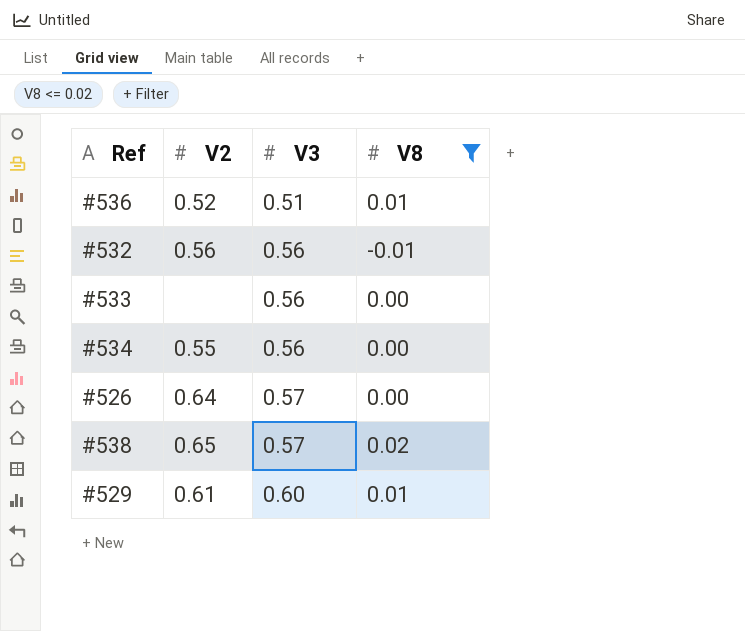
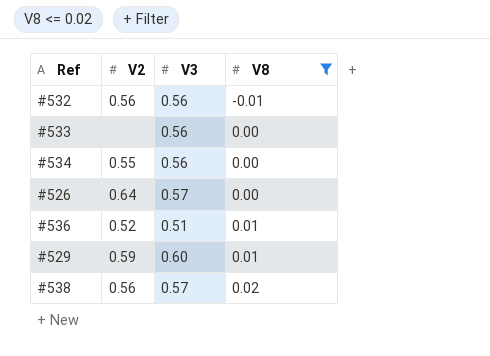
row order: V3 ascending -> V8 ascending
#529 | V2: 0.61 -> 0.59
#538 | V2: 0.65 -> 0.56

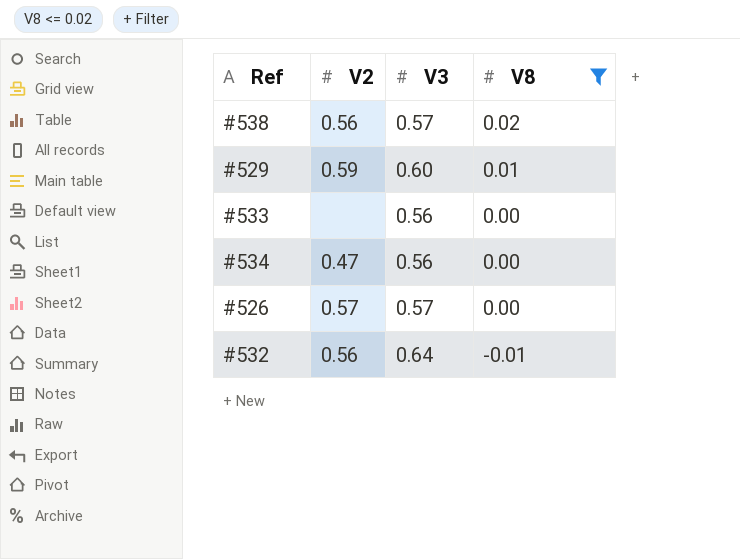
row order: V8 ascending -> V8 descending
row #536: 0.52 | 0.51 | 0.01 -> none
#534 | V2: 0.55 -> 0.47
#526 | V2: 0.64 -> 0.57
#532 | V3: 0.56 -> 0.64

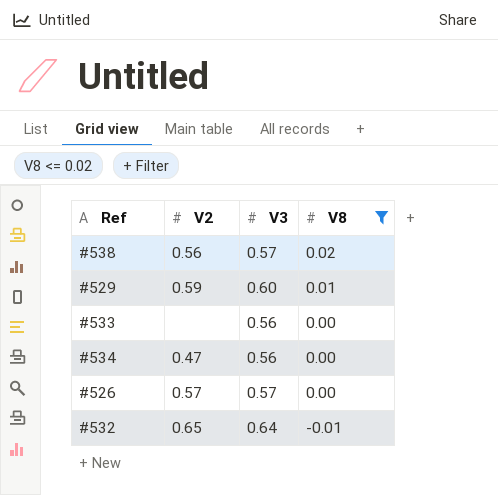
#532 | V2: 0.56 -> 0.65

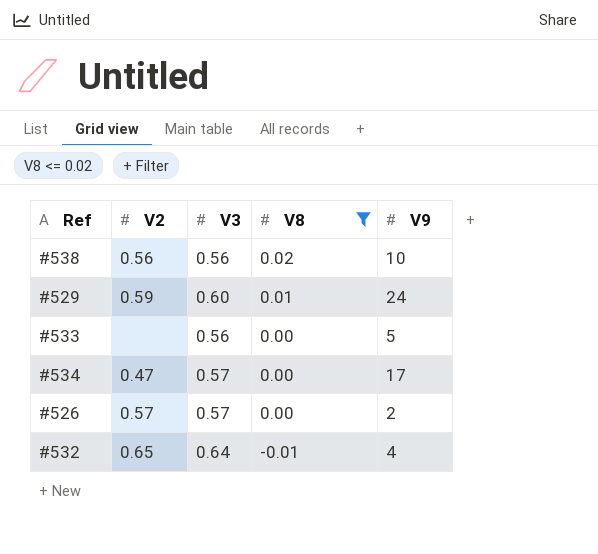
column V9 | position: none -> 5
#538 | V3: 0.57 -> 0.56
#534 | V3: 0.56 -> 0.57

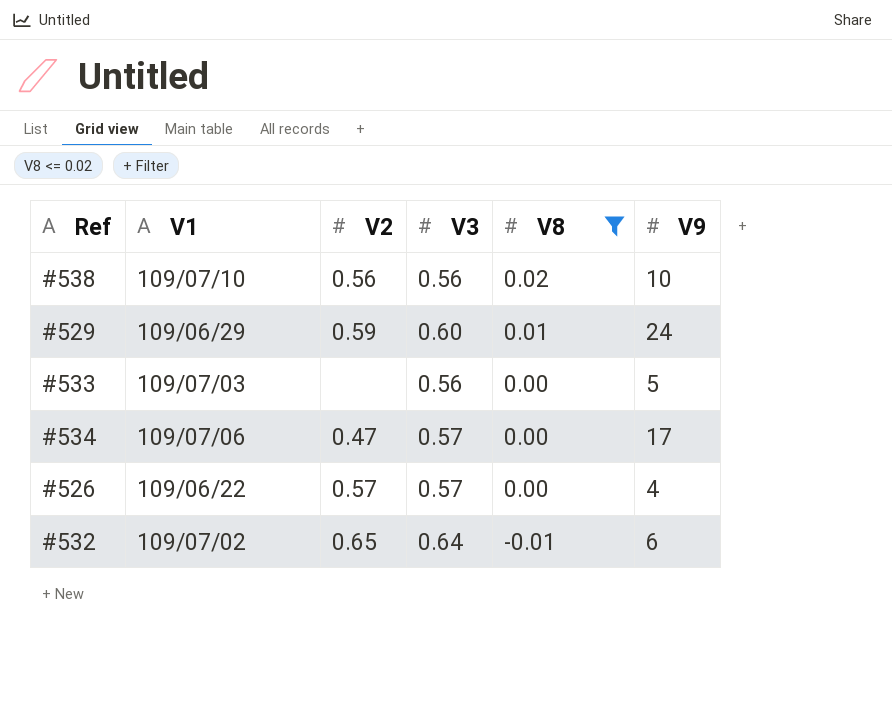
column V1 | position: none -> 2
#526 | V9: 2 -> 4
#532 | V9: 4 -> 6

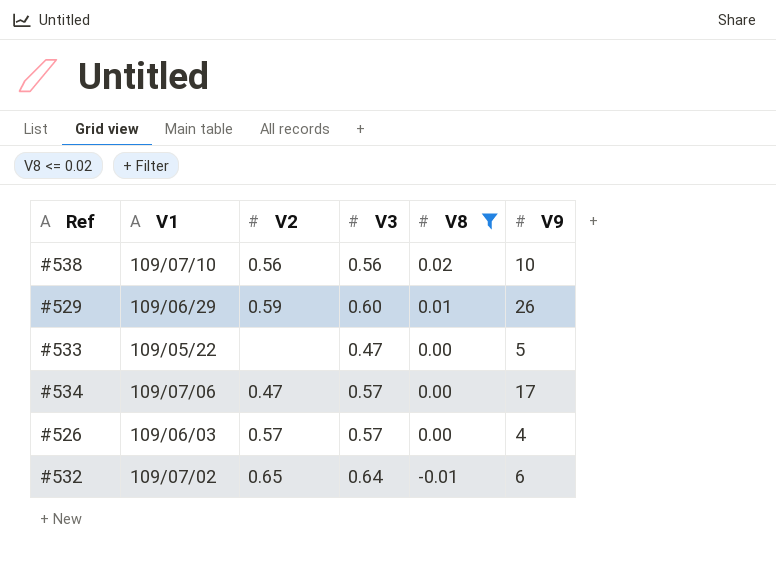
#529 | V9: 24 -> 26
#533 | V1: 109/07/03 -> 109/05/22
#533 | V3: 0.56 -> 0.47
#526 | V1: 109/06/22 -> 109/06/03

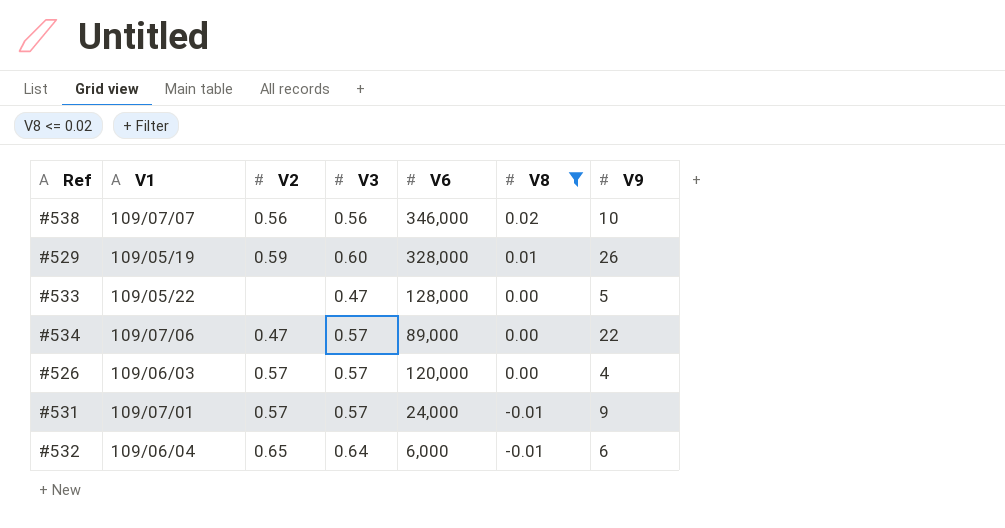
column V6 | position: none -> 5
#538 | V1: 109/07/10 -> 109/07/07
#529 | V1: 109/06/29 -> 109/05/19
#534 | V9: 17 -> 22
row #531: none -> 109/07/01 | 0.57 | 0.57 | 24,000 | -0.01 | 9
#532 | V1: 109/07/02 -> 109/06/04

